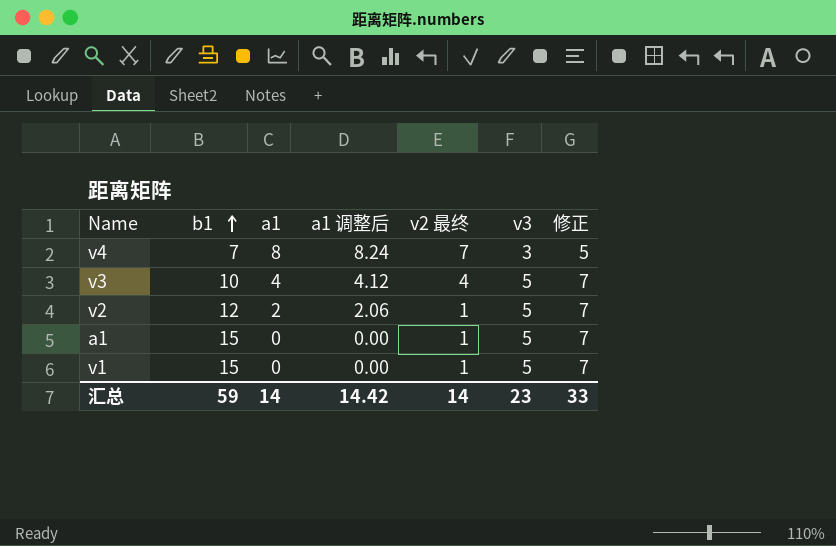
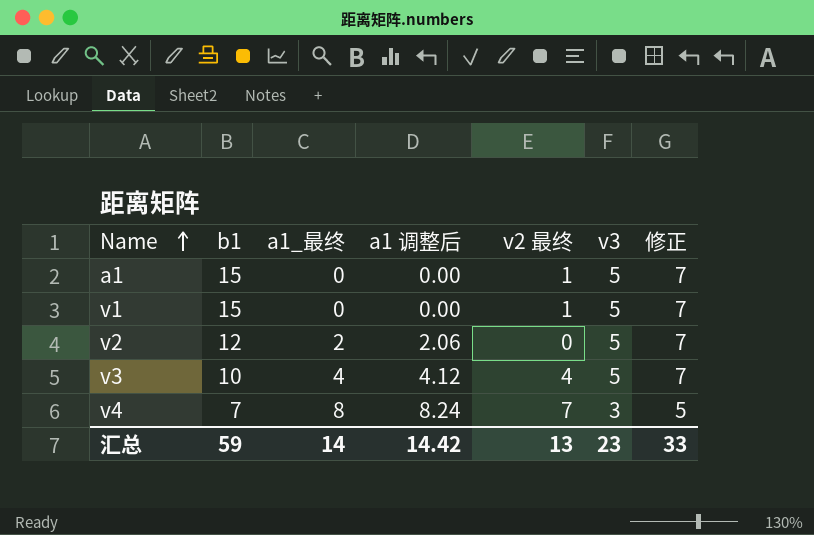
row order: b1 ascending -> Name ascending
column name: a1 -> a1_最终
v2 | v2 最终: 1 -> 0
汇总 | v2 最终: 14 -> 13

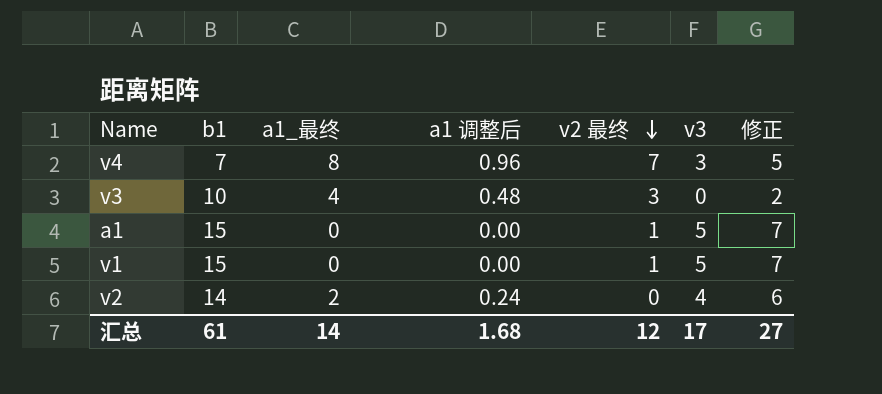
row order: Name ascending -> v2 最终 descending
column a1 调整后 | formula: [a1_最终] * 1.03 -> [a1_最终] * 0.12
v3 | v2 最终: 4 -> 3
v3 | v3: 5 -> 0
v3 | 修正: 7 -> 2
v2 | b1: 12 -> 14
v2 | v3: 5 -> 4
v2 | 修正: 7 -> 6
汇总 | b1: 59 -> 61
汇总 | a1 调整后: 14.42 -> 1.68
汇总 | v2 最终: 13 -> 12
汇总 | v3: 23 -> 17
汇总 | 修正: 33 -> 27

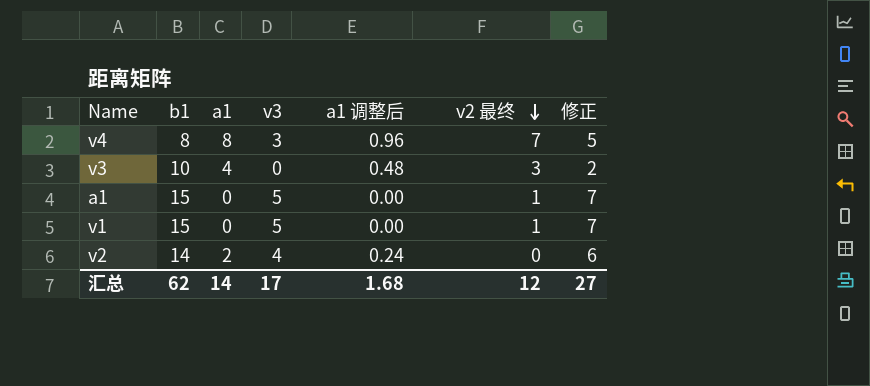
column name: a1_最终 -> a1
column v3 | position: 6 -> 4
v4 | b1: 7 -> 8
汇总 | b1: 61 -> 62

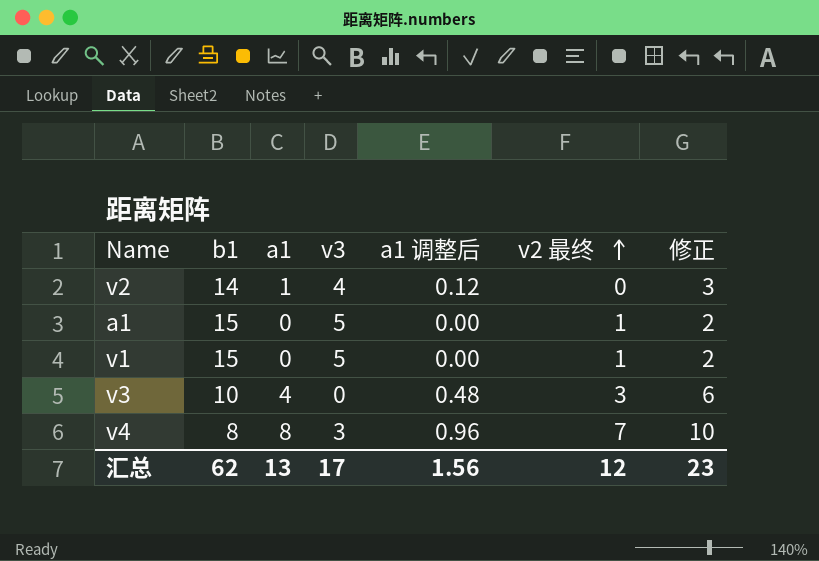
row order: v2 最终 descending -> v2 最终 ascending
column 修正 | formula: [v3] + 2 -> [a1] + 2
v2 | a1: 2 -> 1
v2 | a1 调整后: 0.24 -> 0.12
汇总 | a1: 14 -> 13
汇总 | a1 调整后: 1.68 -> 1.56
汇总 | 修正: 27 -> 23

